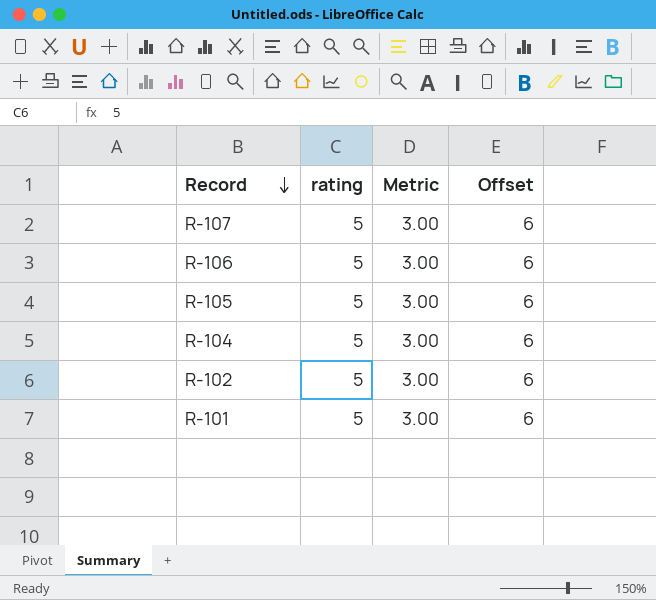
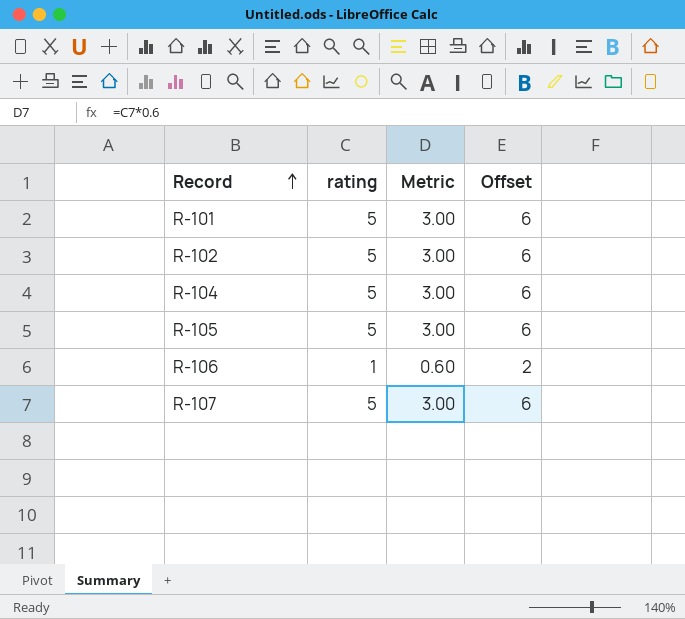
row order: Record descending -> Record ascending
R-106 | rating: 5 -> 1
R-106 | Metric: 3.00 -> 0.60
R-106 | Offset: 6 -> 2

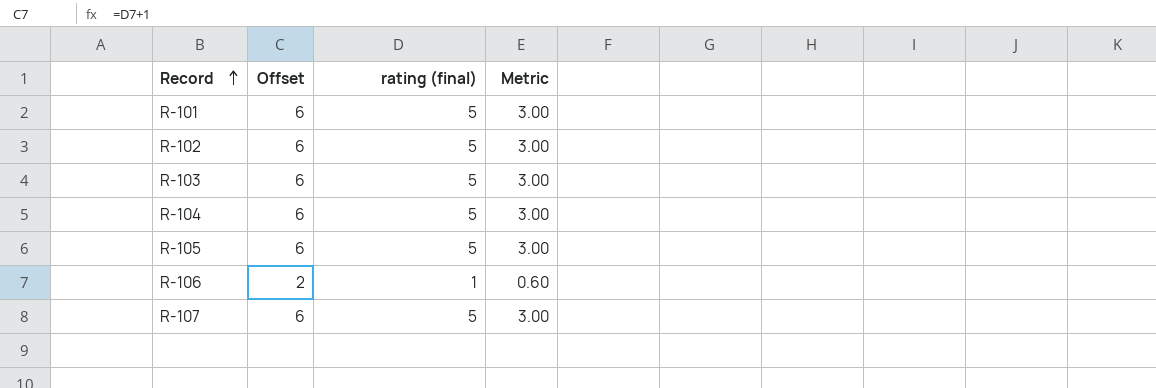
column Offset | position: 4 -> 2
column name: rating -> rating (final)
row R-103: none -> 6 | 5 | 3.00

